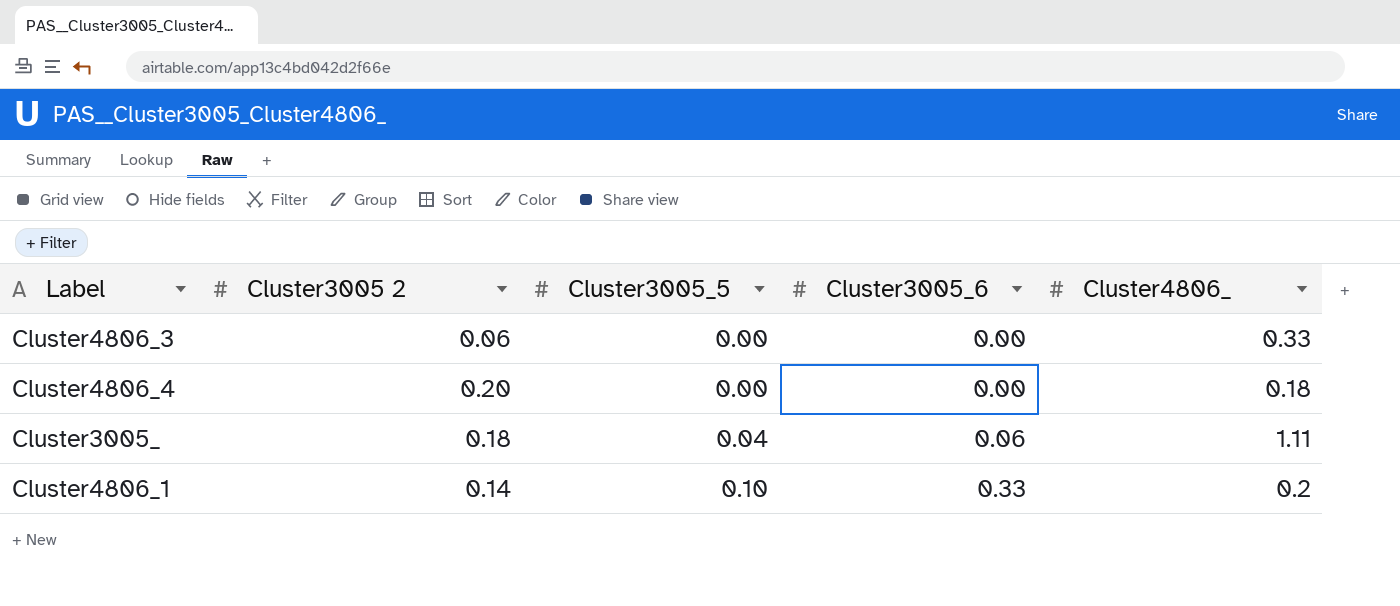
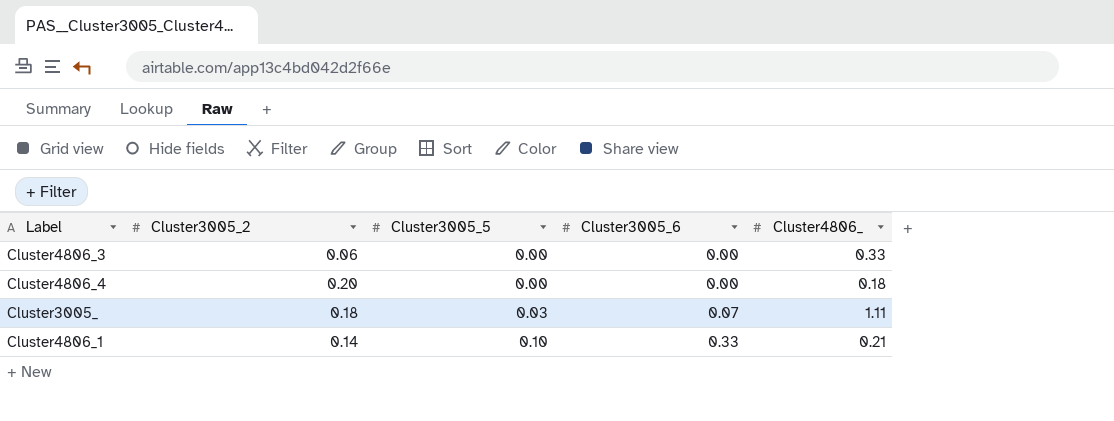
column name: Cluster3005 2 -> Cluster3005_2
Cluster3005_ | Cluster3005_5: 0.04 -> 0.03
Cluster3005_ | Cluster3005_6: 0.06 -> 0.07
Cluster4806_1 | Cluster4806_: 0.2 -> 0.21

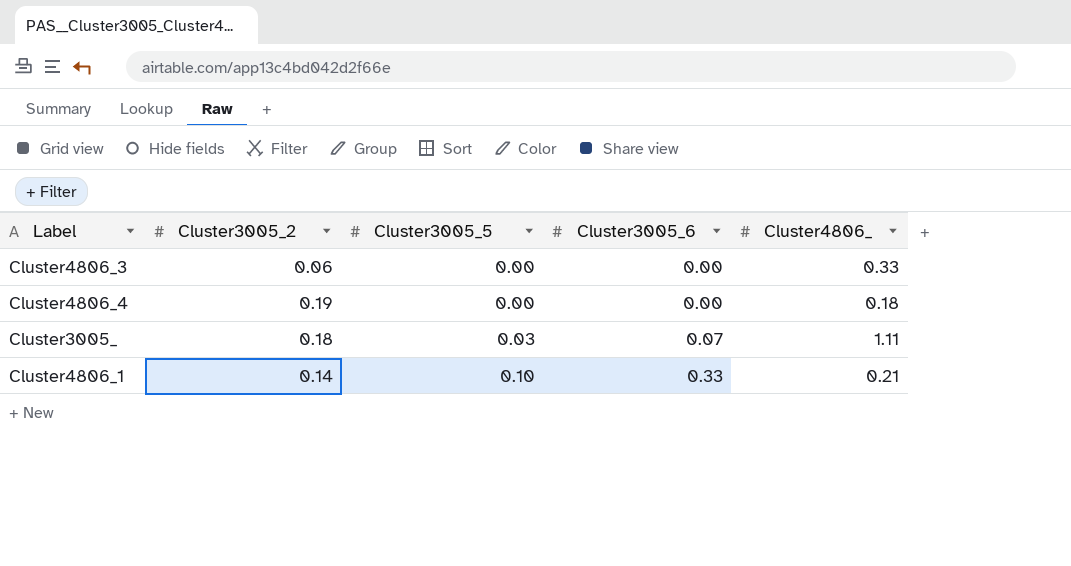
Cluster4806_4 | Cluster3005_2: 0.20 -> 0.19

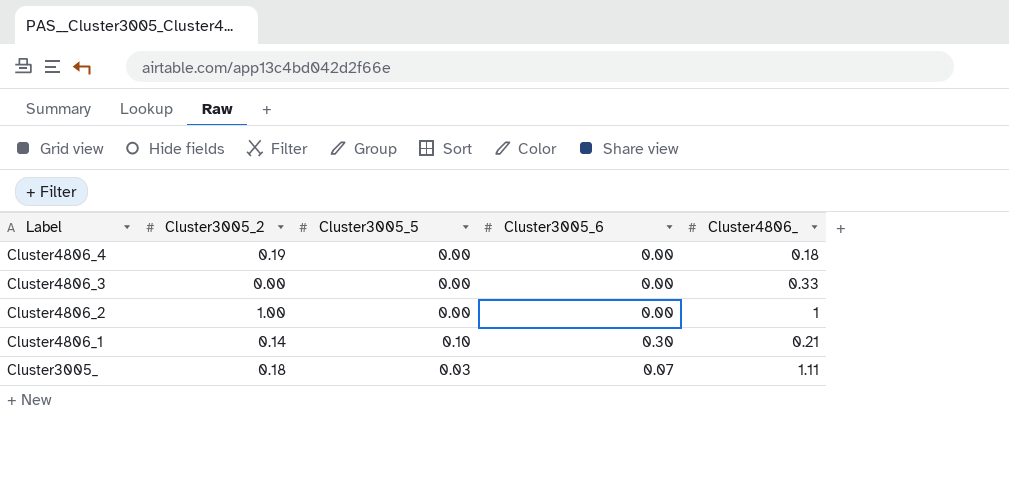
row order: Cluster3005_5 ascending -> Label descending
Cluster4806_3 | Cluster3005_2: 0.06 -> 0.00
row Cluster4806_2: none -> 1.00 | 0.00 | 0.00 | 1
Cluster4806_1 | Cluster3005_6: 0.33 -> 0.30

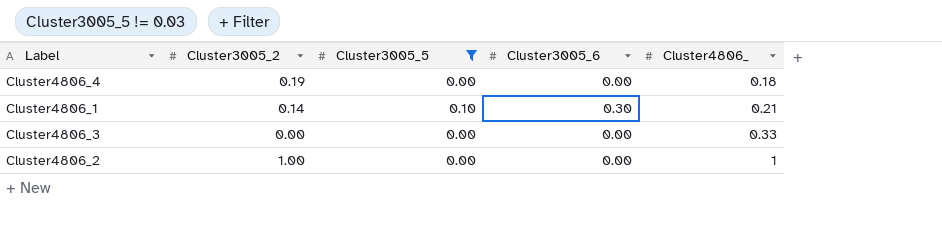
filter: none -> Cluster3005_5 != 0.03
row order: Label descending -> Cluster4806_ ascending

